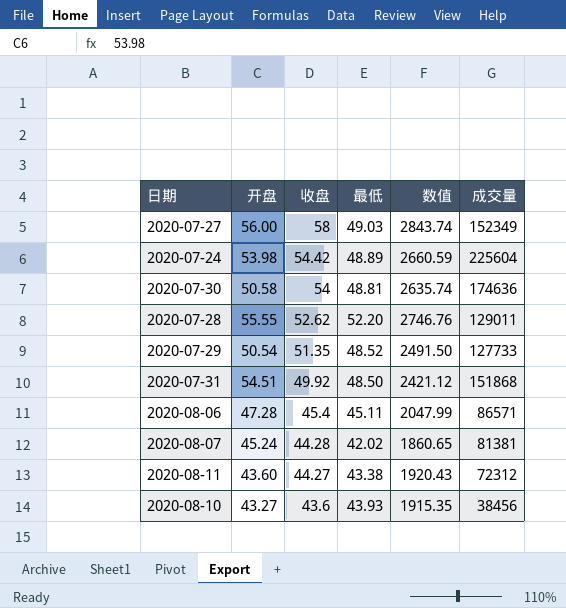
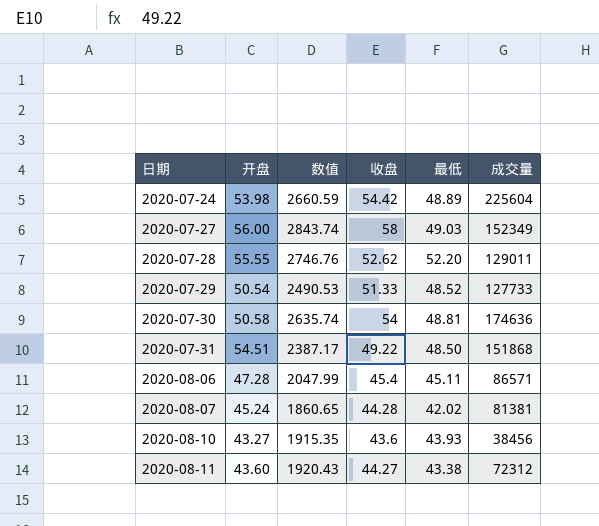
row order: 收盘 descending -> 日期 ascending
column 数值 | position: 5 -> 3
2020-07-29 | 数值: 2491.50 -> 2490.53
2020-07-29 | 收盘: 51.35 -> 51.33
2020-07-31 | 数值: 2421.12 -> 2387.17
2020-07-31 | 收盘: 49.92 -> 49.22

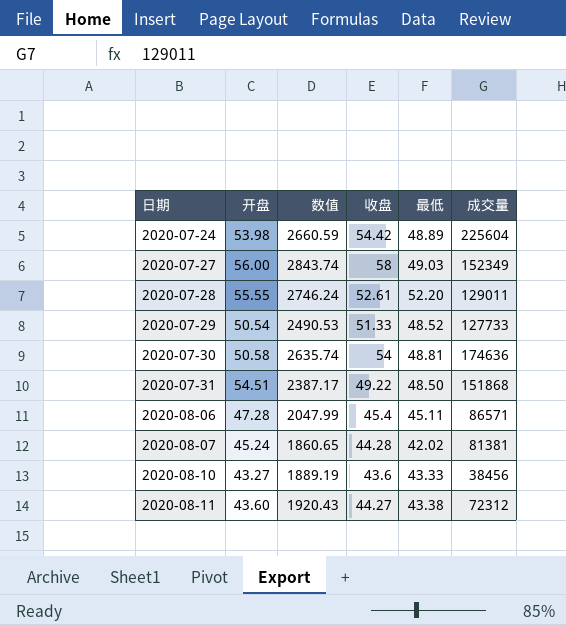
2020-07-28 | 数值: 2746.76 -> 2746.24
2020-07-28 | 收盘: 52.62 -> 52.61
2020-08-10 | 数值: 1915.35 -> 1889.19
2020-08-10 | 最低: 43.93 -> 43.33

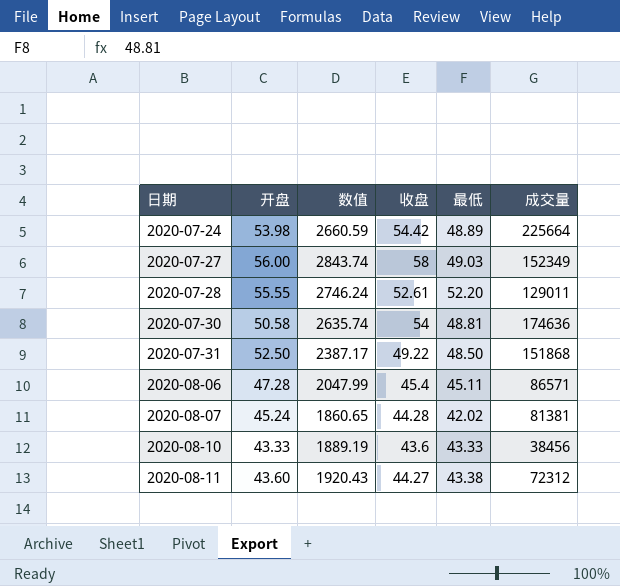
row 2020-07-29: 50.54 | 2490.53 | 51.33 | 48.52 | 127733 -> none
2020-07-24 | 成交量: 225604 -> 225664
2020-07-31 | 开盘: 54.51 -> 52.50
2020-08-10 | 开盘: 43.27 -> 43.33

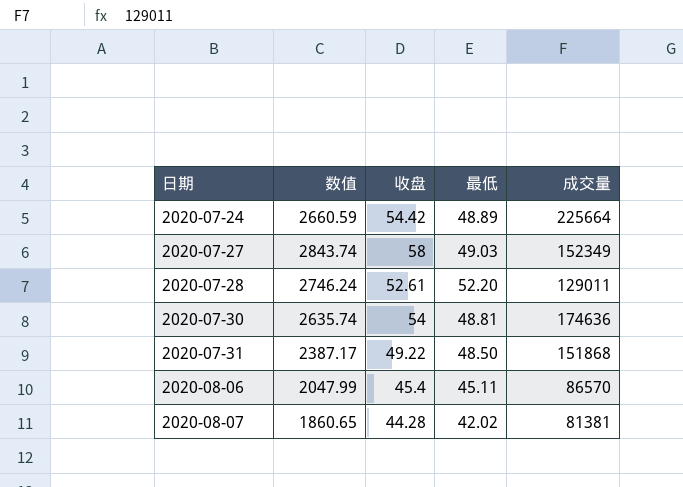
column 开盘 | position: 2 -> none
row 2020-08-10: 43.33 | 1889.19 | 43.6 | 43.33 | 38456 -> none
row 2020-08-11: 43.60 | 1920.43 | 44.27 | 43.38 | 72312 -> none
2020-08-06 | 成交量: 86571 -> 86570

